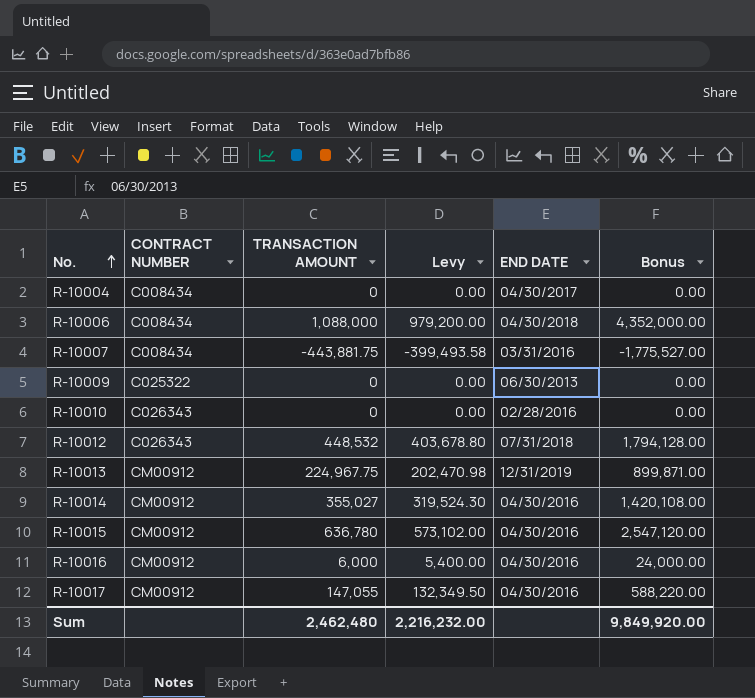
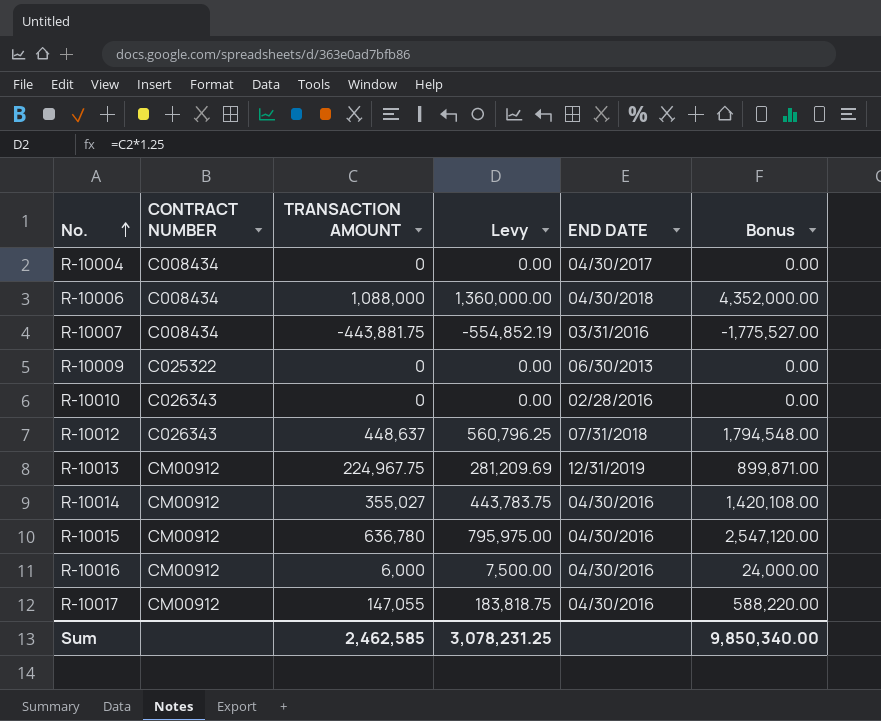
column Levy | formula: [TRANSACTION AMOUNT] * 0.9 -> [TRANSACTION AMOUNT] * 1.25
R-10012 | TRANSACTION AMOUNT: 448,532 -> 448,637
R-10012 | Bonus: 1,794,128.00 -> 1,794,548.00
Sum | TRANSACTION AMOUNT: 2,462,480 -> 2,462,585
Sum | Levy: 2,216,232.00 -> 3,078,231.25
Sum | Bonus: 9,849,920.00 -> 9,850,340.00

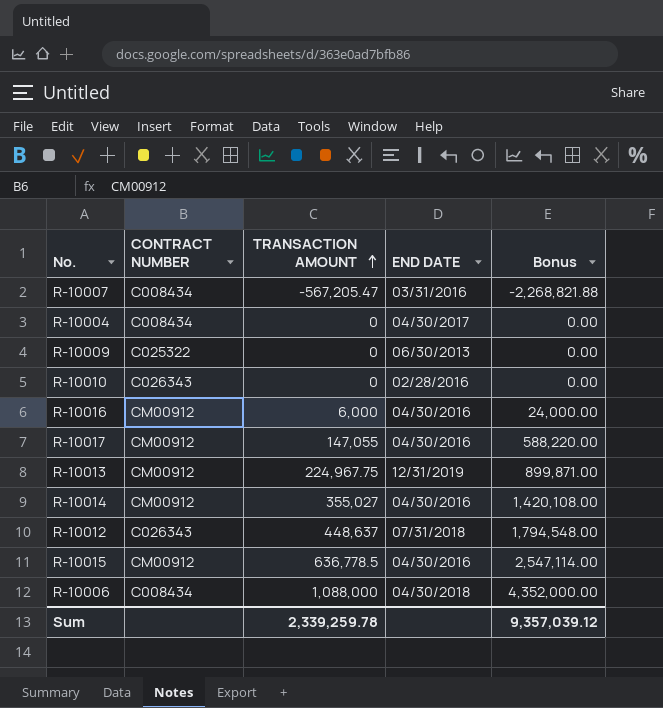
row order: No. ascending -> TRANSACTION AMOUNT ascending
column Levy | formula: [TRANSACTION AMOUNT] * 1.25 -> none
R-10007 | TRANSACTION AMOUNT: -443,881.75 -> -567,205.47
R-10007 | Bonus: -1,775,527.00 -> -2,268,821.88
R-10015 | TRANSACTION AMOUNT: 636,780 -> 636,778.5
R-10015 | Bonus: 2,547,120.00 -> 2,547,114.00
Sum | TRANSACTION AMOUNT: 2,462,585 -> 2,339,259.78
Sum | Bonus: 9,850,340.00 -> 9,357,039.12

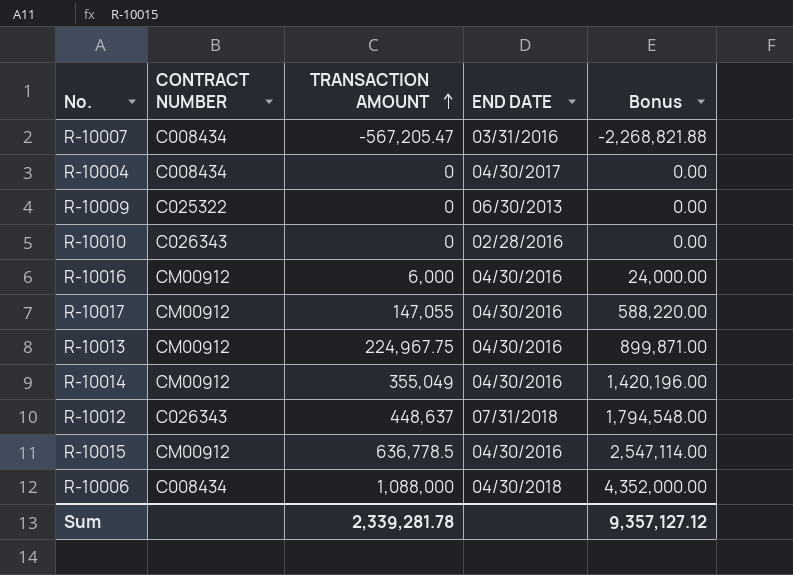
R-10013 | END DATE: 12/31/2019 -> 04/30/2016
R-10014 | TRANSACTION AMOUNT: 355,027 -> 355,049
R-10014 | Bonus: 1,420,108.00 -> 1,420,196.00
Sum | TRANSACTION AMOUNT: 2,339,259.78 -> 2,339,281.78
Sum | Bonus: 9,357,039.12 -> 9,357,127.12

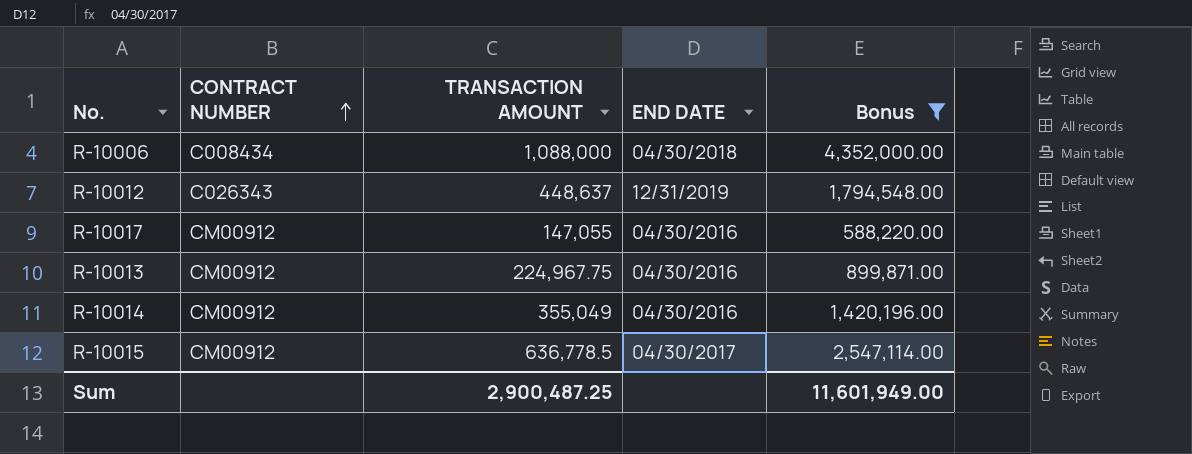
filter: none -> Bonus >= 588,220.00
row order: TRANSACTION AMOUNT ascending -> CONTRACT NUMBER ascending
R-10012 | END DATE: 07/31/2018 -> 12/31/2019
R-10015 | END DATE: 04/30/2016 -> 04/30/2017
Sum | TRANSACTION AMOUNT: 2,339,281.78 -> 2,900,487.25
Sum | Bonus: 9,357,127.12 -> 11,601,949.00

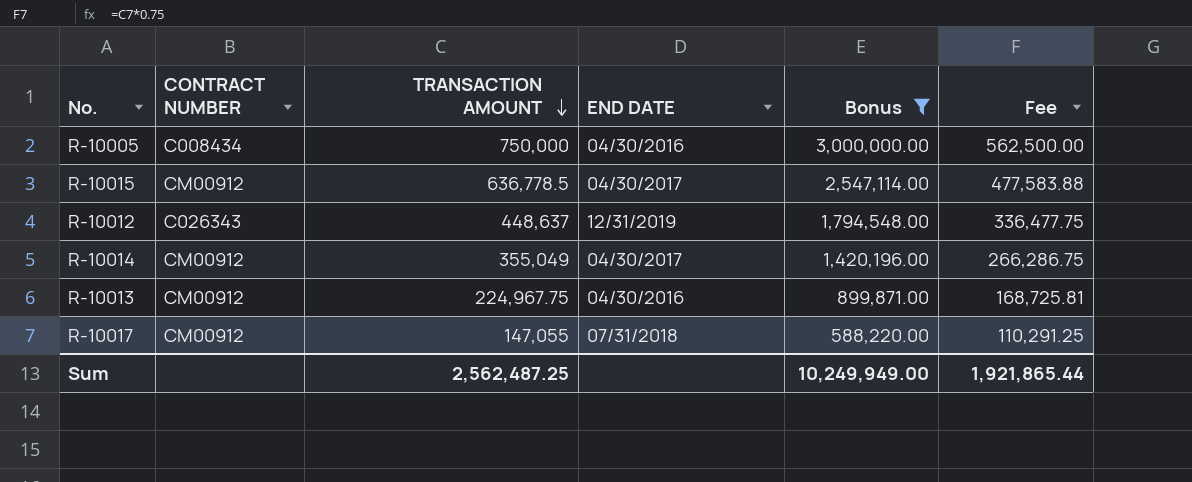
row order: CONTRACT NUMBER ascending -> TRANSACTION AMOUNT descending
column Fee | formula: none -> [TRANSACTION AMOUNT] * 0.75
row R-10006: C008434 | 1,088,000 | 04/30/2018 | 4,352,000.00 -> none
row R-10005: none -> C008434 | 750,000 | 04/30/2016 | 3,000,000.00 | 562,500.00
R-10014 | END DATE: 04/30/2016 -> 04/30/2017
R-10017 | END DATE: 04/30/2016 -> 07/31/2018
Sum | TRANSACTION AMOUNT: 2,900,487.25 -> 2,562,487.25
Sum | Bonus: 11,601,949.00 -> 10,249,949.00

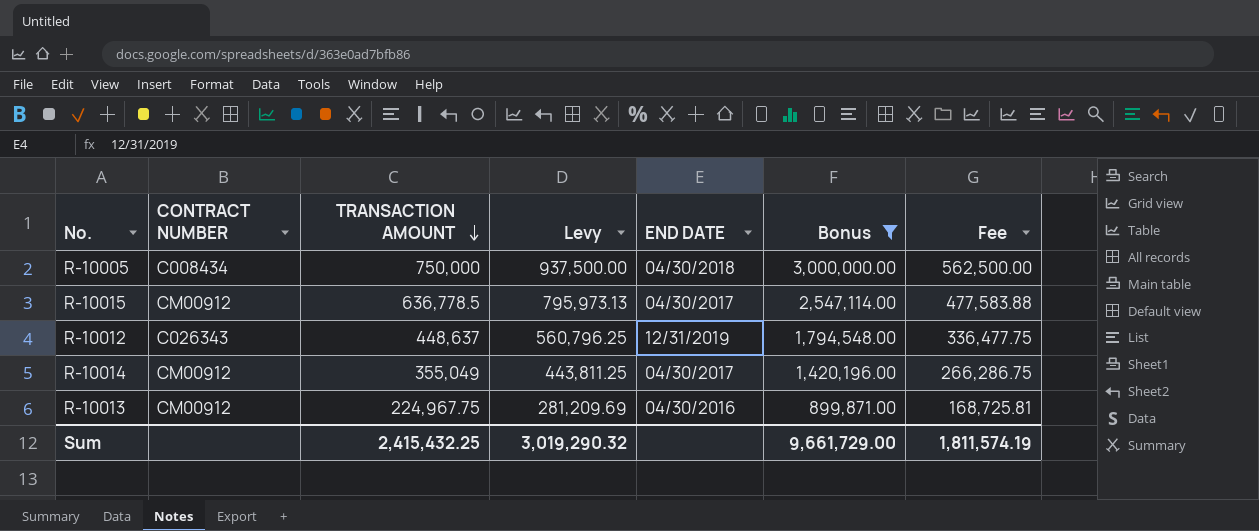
column Levy | formula: none -> [TRANSACTION AMOUNT] * 1.25
row R-10017: CM00912 | 147,055 | 07/31/2018 | 588,220.00 | 110,291.25 -> none
R-10005 | END DATE: 04/30/2016 -> 04/30/2018
Sum | TRANSACTION AMOUNT: 2,562,487.25 -> 2,415,432.25
Sum | Bonus: 10,249,949.00 -> 9,661,729.00
Sum | Fee: 1,921,865.44 -> 1,811,574.19

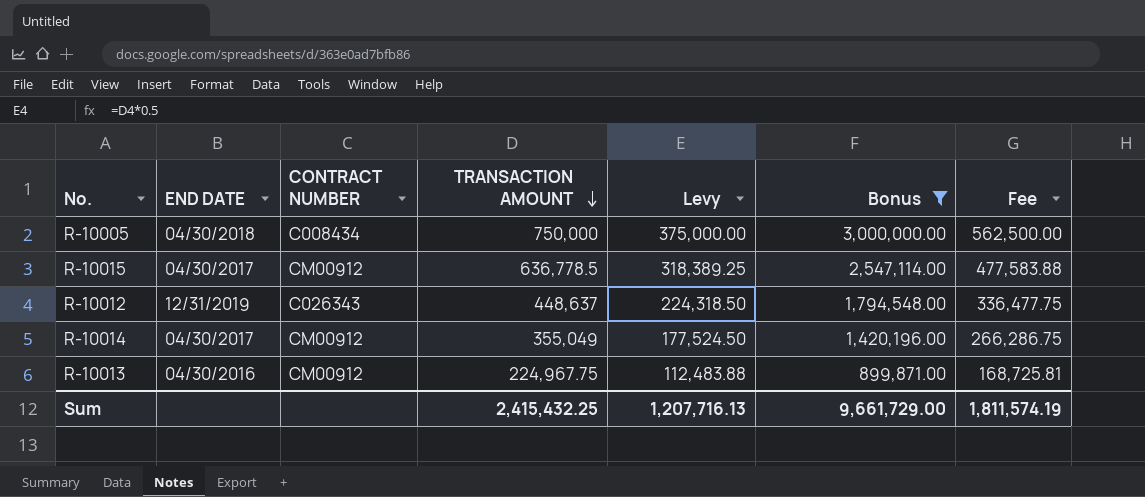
column END DATE | position: 5 -> 2
column Levy | formula: [TRANSACTION AMOUNT] * 1.25 -> [TRANSACTION AMOUNT] * 0.5
Sum | Levy: 3,019,290.32 -> 1,207,716.13

